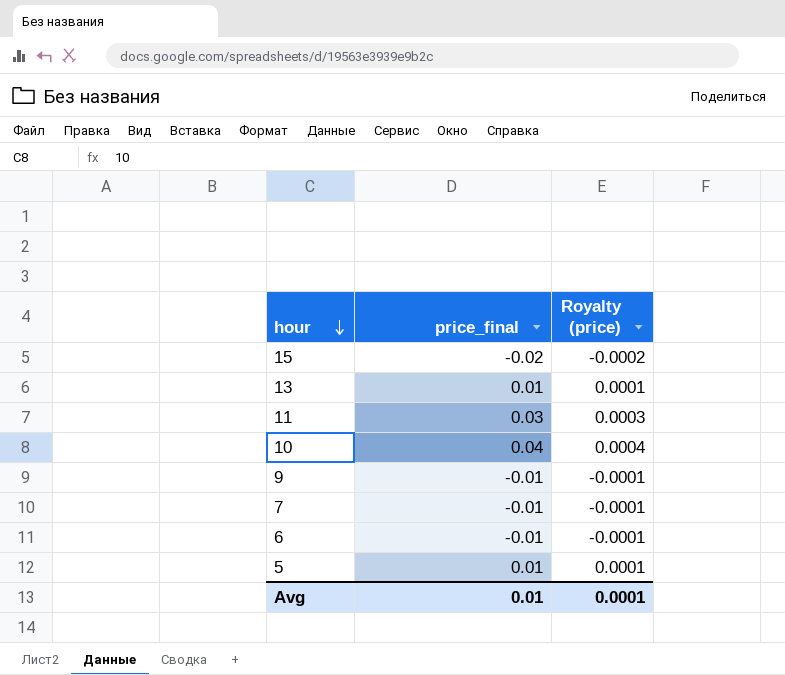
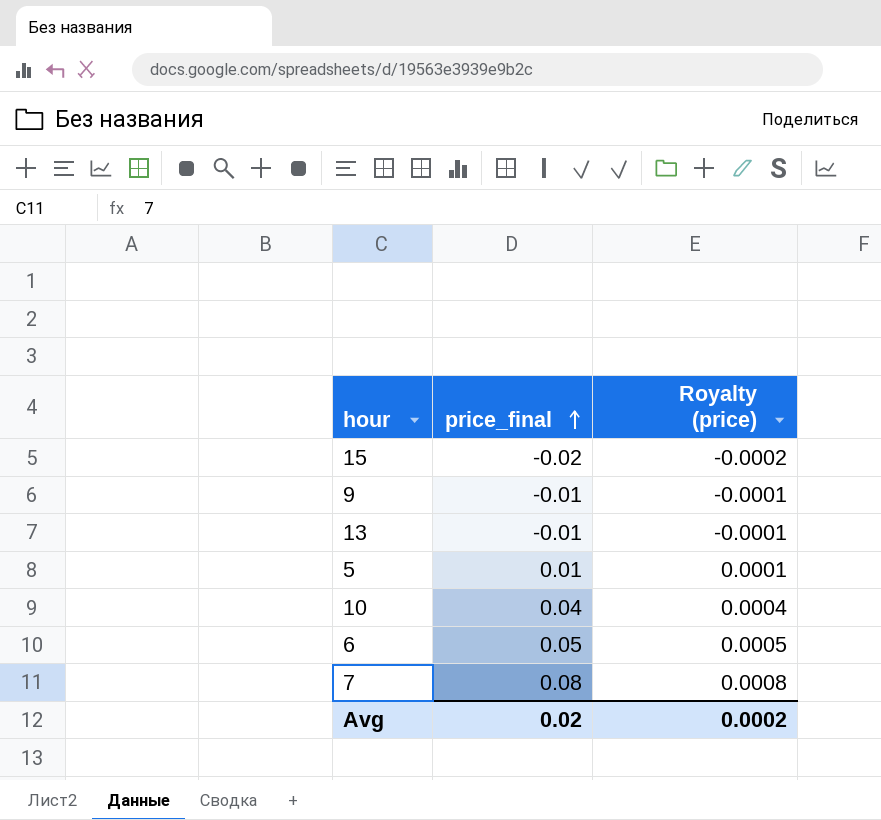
row order: hour descending -> price_final ascending
row 11: 0.03 | 0.0003 -> none
13 | price_final: 0.01 -> -0.01
13 | Royalty (price): 0.0001 -> -0.0001
6 | price_final: -0.01 -> 0.05
6 | Royalty (price): -0.0001 -> 0.0005
7 | price_final: -0.01 -> 0.08
7 | Royalty (price): -0.0001 -> 0.0008
Avg | price_final: 0.01 -> 0.02
Avg | Royalty (price): 0.0001 -> 0.0002

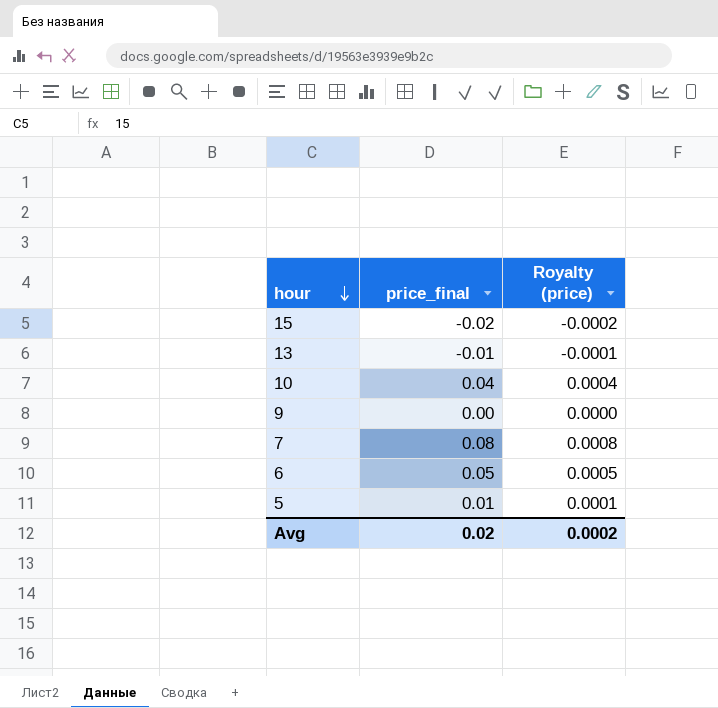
row order: price_final ascending -> hour descending
9 | price_final: -0.01 -> 0.00
9 | Royalty (price): -0.0001 -> 0.0000

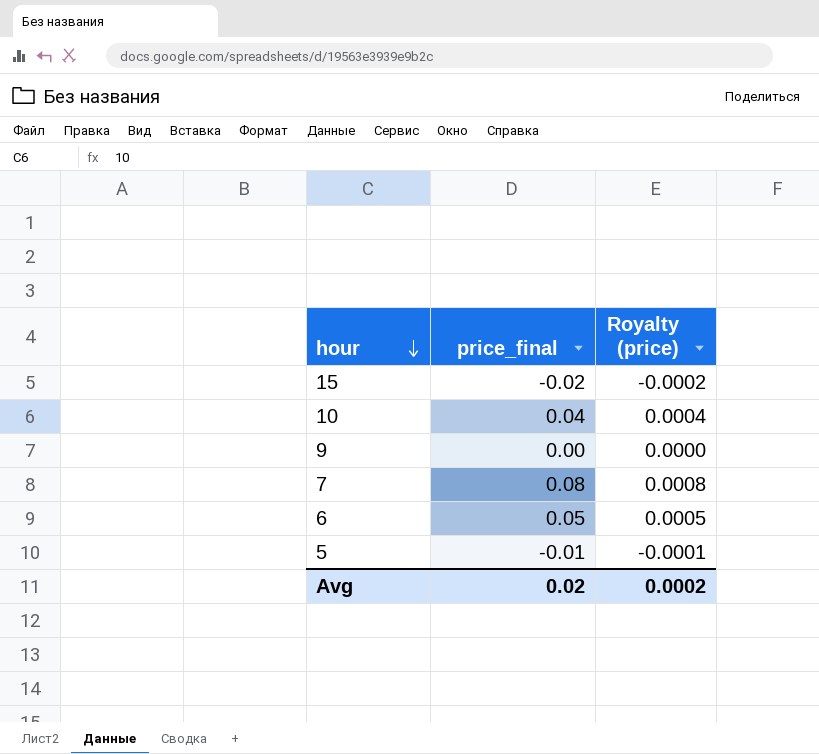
row 13: -0.01 | -0.0001 -> none
5 | price_final: 0.01 -> -0.01
5 | Royalty (price): 0.0001 -> -0.0001

